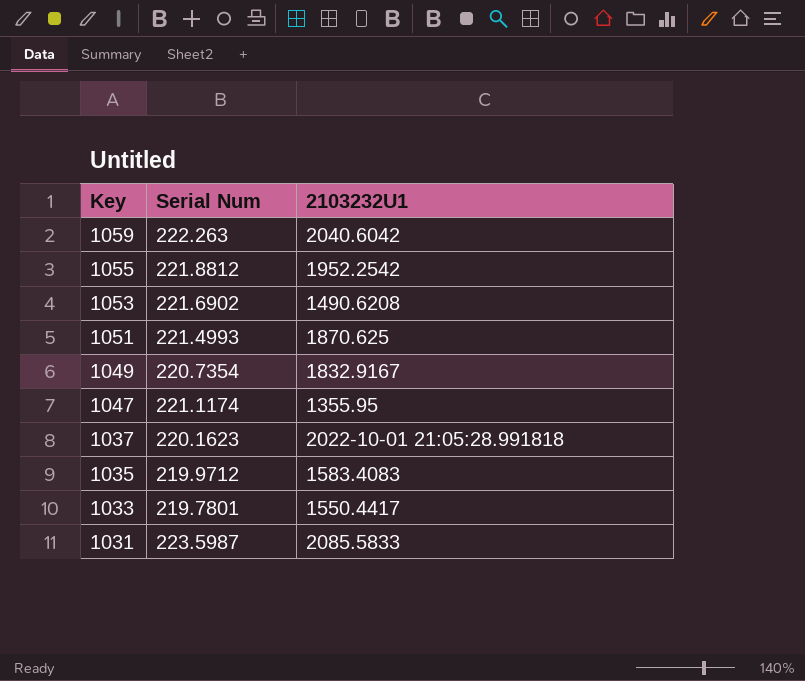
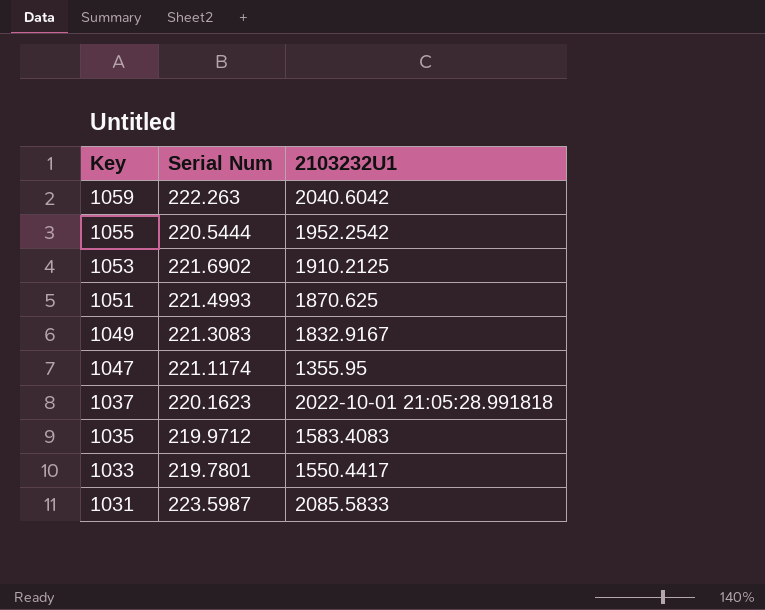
1055 | Serial Num: 221.8812 -> 220.5444
1053 | 2103232U1: 1490.6208 -> 1910.2125
1049 | Serial Num: 220.7354 -> 221.3083

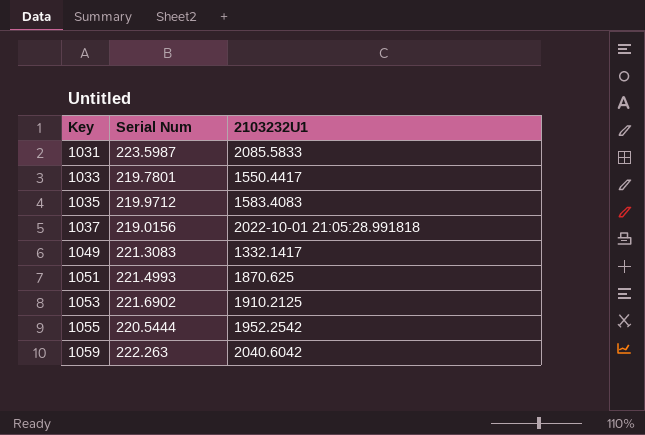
row order: Key descending -> Key ascending
row 1047: 221.1174 | 1355.95 -> none
1037 | Serial Num: 220.1623 -> 219.0156
1049 | 2103232U1: 1832.9167 -> 1332.1417

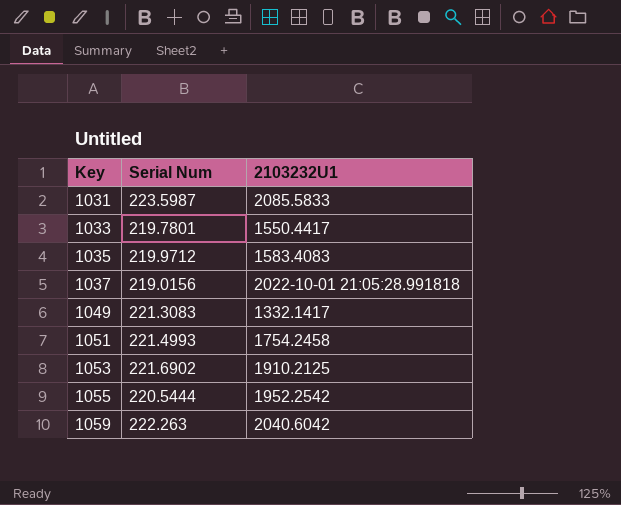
1051 | 2103232U1: 1870.625 -> 1754.2458

